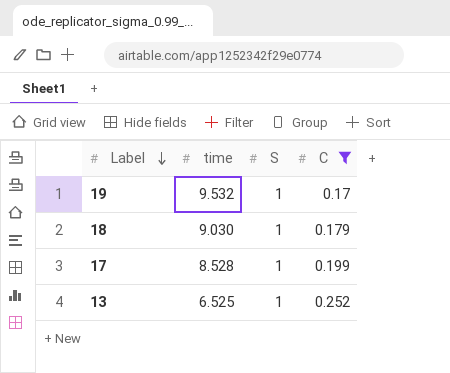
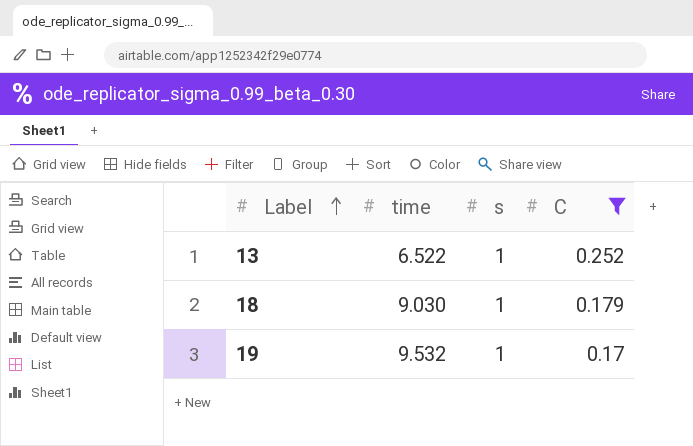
row order: Label descending -> Label ascending
column name: S -> s
row 17: 8.528 | 1 | 0.199 -> none
13 | time: 6.525 -> 6.522

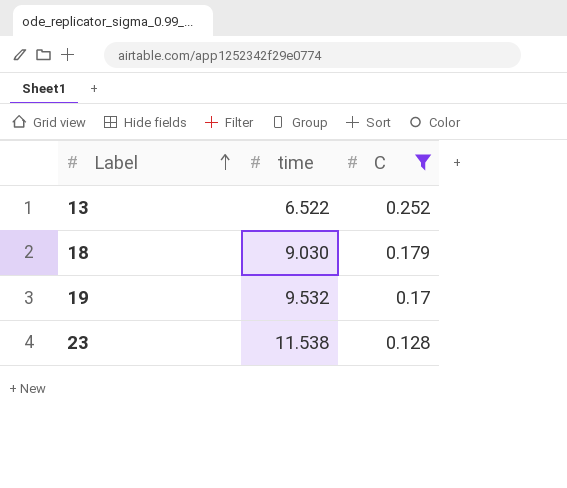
column s | position: 3 -> none
row 23: none -> 11.538 | 0.128

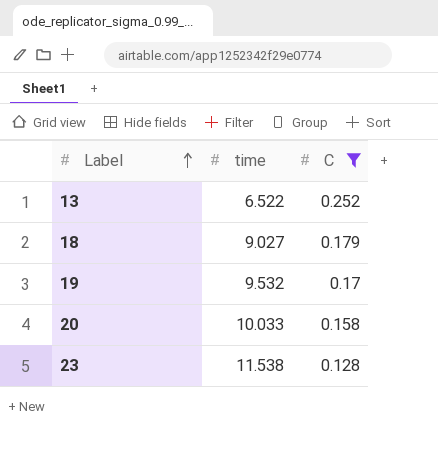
18 | time: 9.030 -> 9.027
row 20: none -> 10.033 | 0.158

